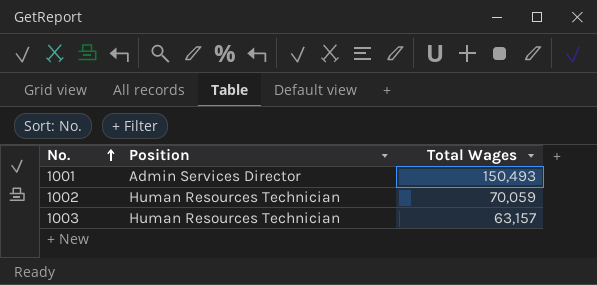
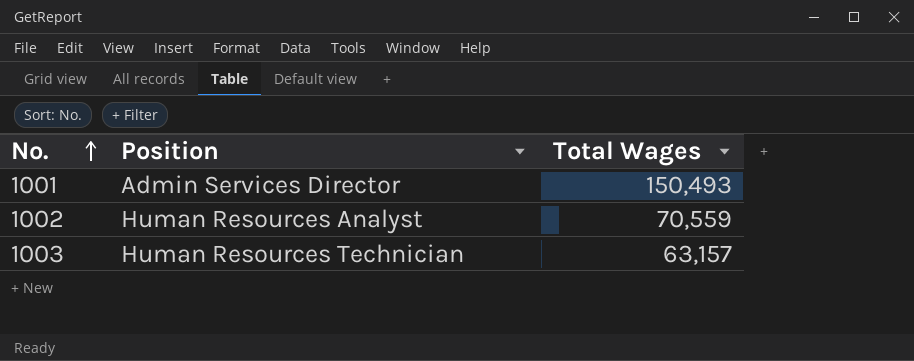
1002 | Position: Human Resources Technician -> Human Resources Analyst
1002 | Total Wages: 70,059 -> 70,559

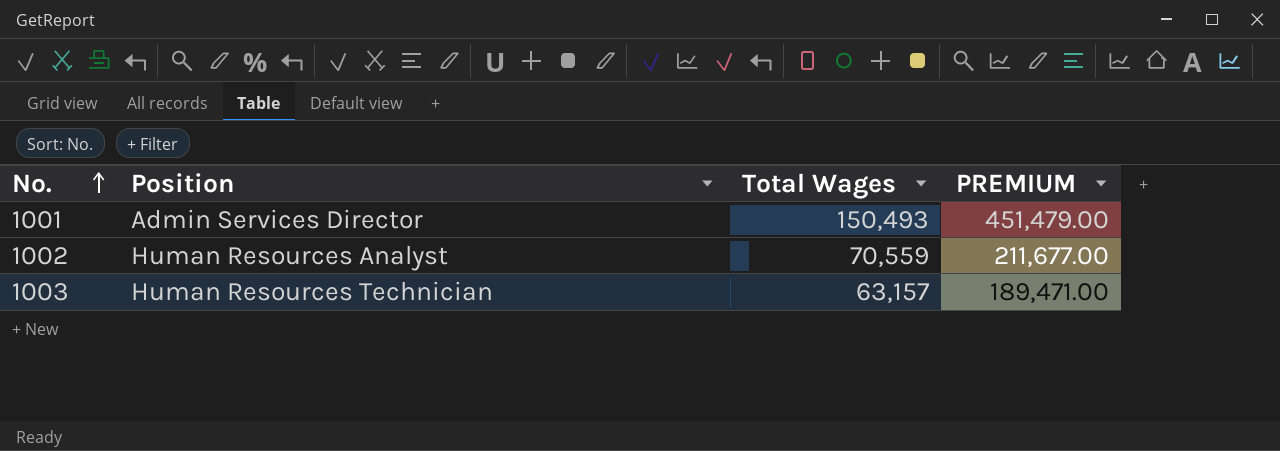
column PREMIUM | formula: none -> [Total Wages] * 3

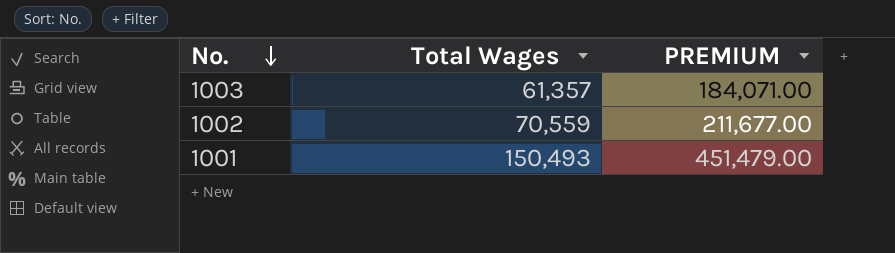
row order: No. ascending -> No. descending
column Position | position: 2 -> none
1003 | Total Wages: 63,157 -> 61,357
1003 | PREMIUM: 189,471.00 -> 184,071.00

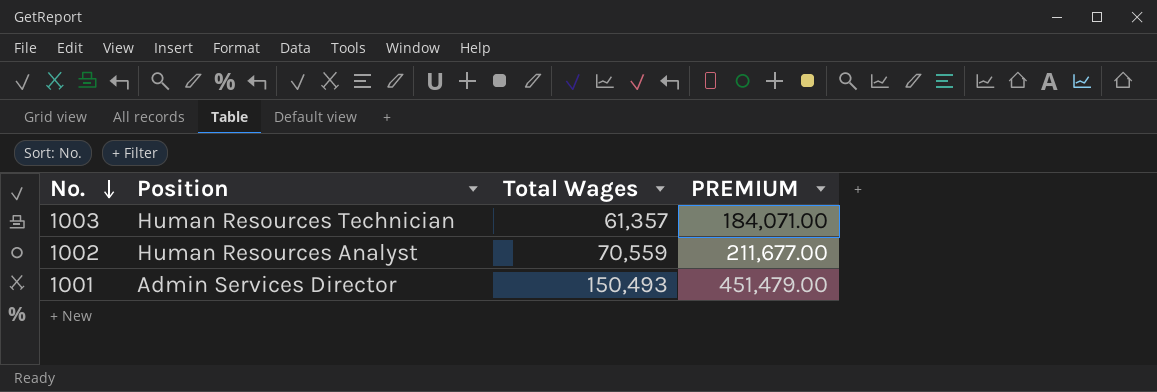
column Position | position: none -> 2

